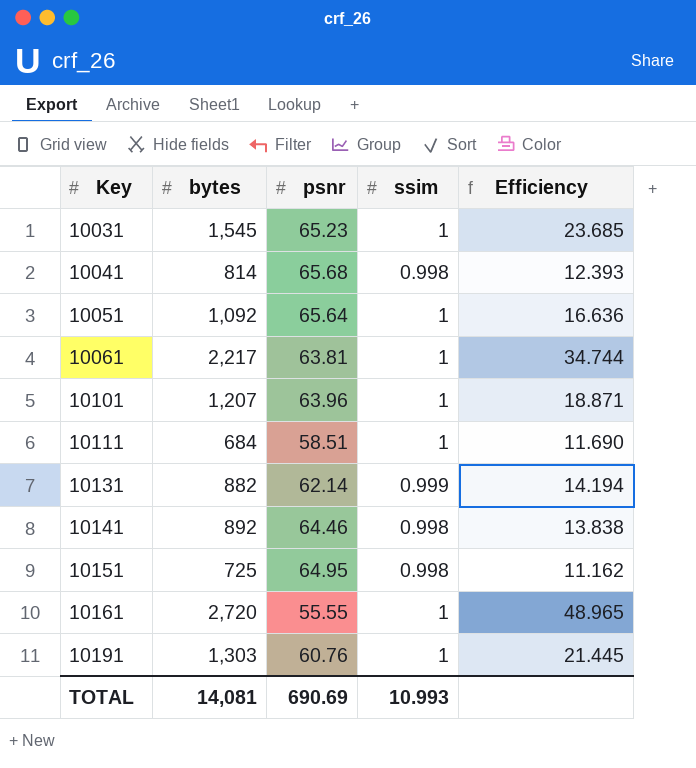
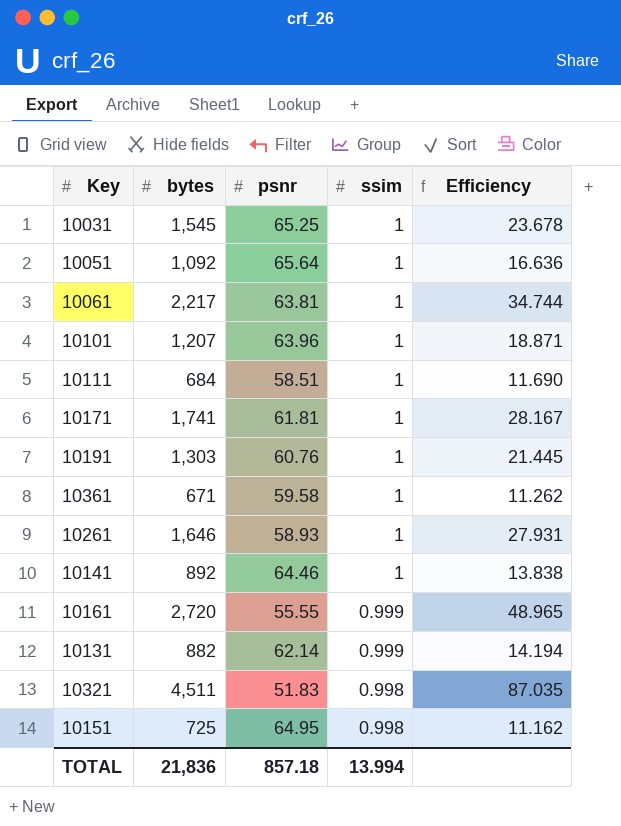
row order: Key ascending -> ssim descending
row 10041: 814 | 65.68 | 0.998 | 12.393 -> none
10031 | psnr: 65.23 -> 65.25
10031 | Efficiency: 23.685 -> 23.678
row 10171: none -> 1,741 | 61.81 | 1 | 28.167
row 10361: none -> 671 | 59.58 | 1 | 11.262
row 10261: none -> 1,646 | 58.93 | 1 | 27.931
10141 | ssim: 0.998 -> 1
10161 | ssim: 1 -> 0.999
row 10321: none -> 4,511 | 51.83 | 0.998 | 87.035
TOTAL | bytes: 14,081 -> 21,836
TOTAL | psnr: 690.69 -> 857.18
TOTAL | ssim: 10.993 -> 13.994

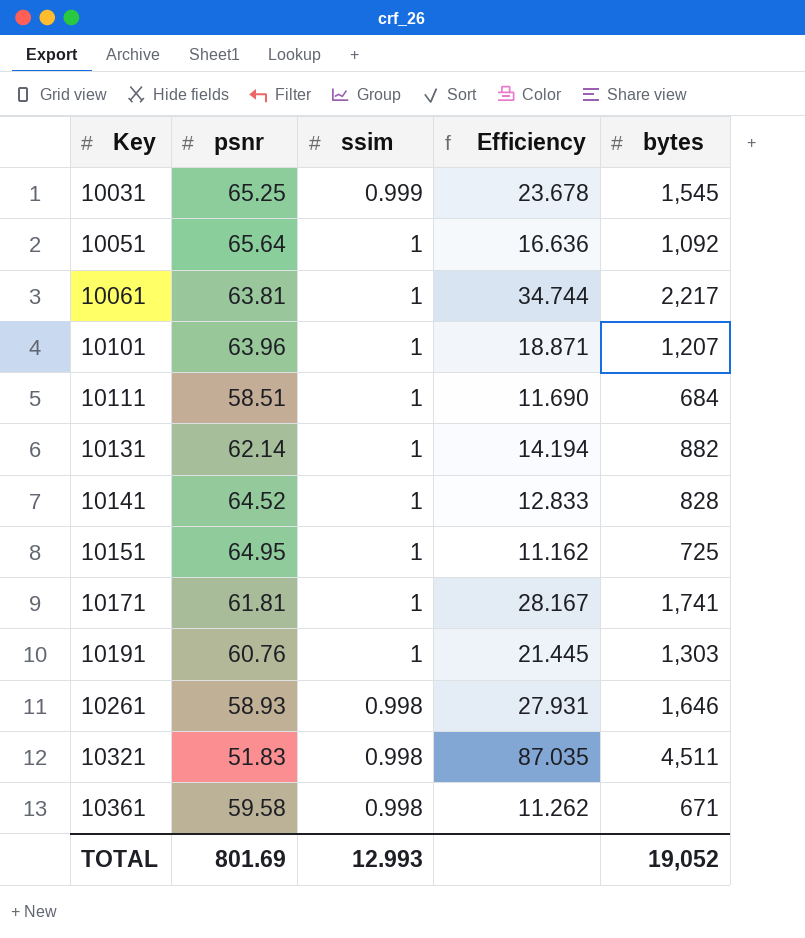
row order: ssim descending -> Key ascending
column bytes | position: 2 -> 5
row 10161: 2,720 | 55.55 | 0.999 | 48.965 -> none
10031 | ssim: 1 -> 0.999
10131 | ssim: 0.999 -> 1
10141 | psnr: 64.46 -> 64.52
10141 | Efficiency: 13.838 -> 12.833
10141 | bytes: 892 -> 828
10151 | ssim: 0.998 -> 1
10261 | ssim: 1 -> 0.998
10361 | ssim: 1 -> 0.998
TOTAL | psnr: 857.18 -> 801.69
TOTAL | ssim: 13.994 -> 12.993
TOTAL | bytes: 21,836 -> 19,052

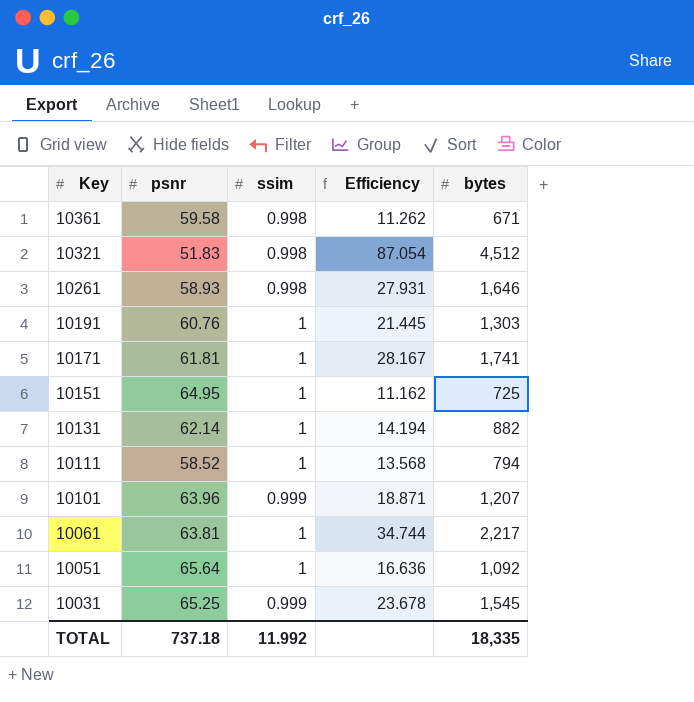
row order: Key ascending -> Key descending
row 10141: 64.52 | 1 | 12.833 | 828 -> none
10321 | Efficiency: 87.035 -> 87.054
10321 | bytes: 4,511 -> 4,512
10111 | psnr: 58.51 -> 58.52
10111 | Efficiency: 11.690 -> 13.568
10111 | bytes: 684 -> 794
10101 | ssim: 1 -> 0.999
TOTAL | psnr: 801.69 -> 737.18
TOTAL | ssim: 12.993 -> 11.992
TOTAL | bytes: 19,052 -> 18,335

